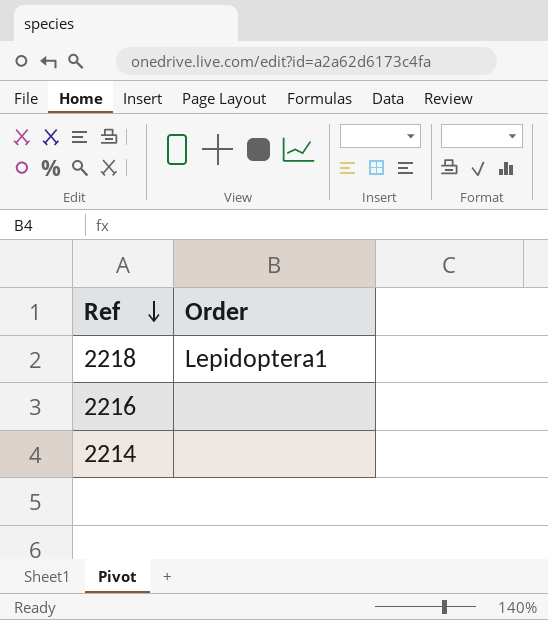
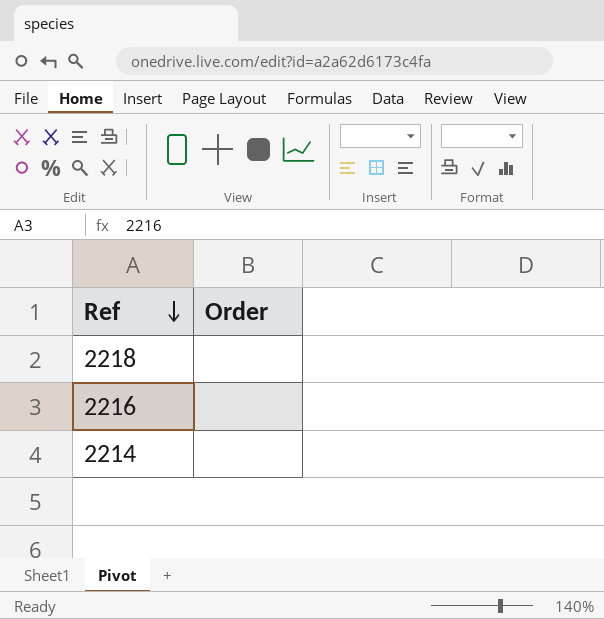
2218 | Order: Lepidoptera1 -> none

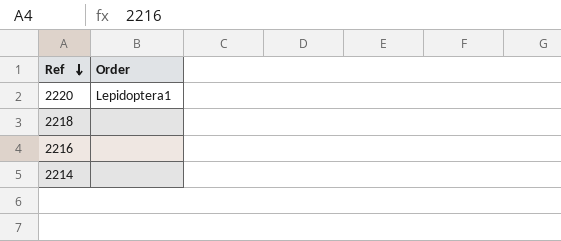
row 2220: none -> Lepidoptera1

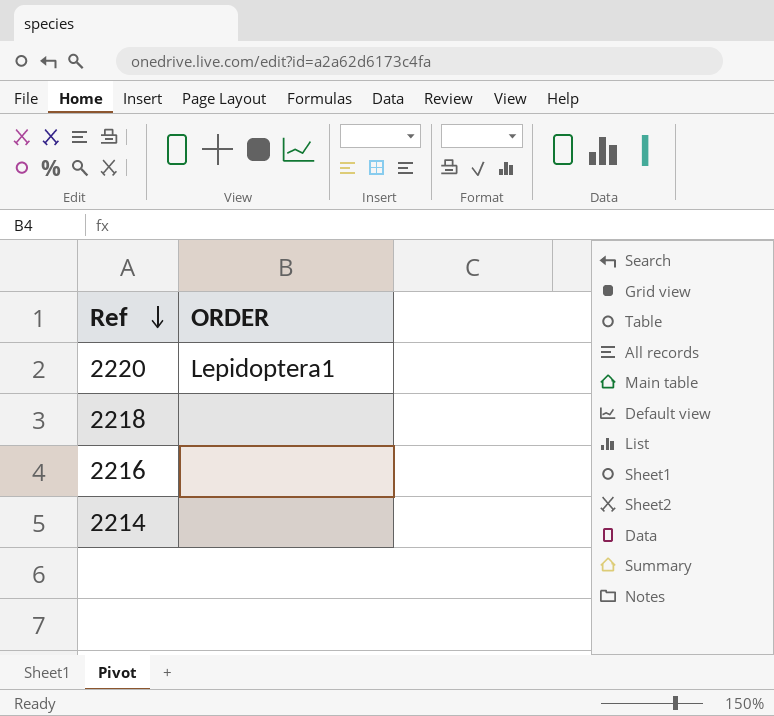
column name: Order -> ORDER

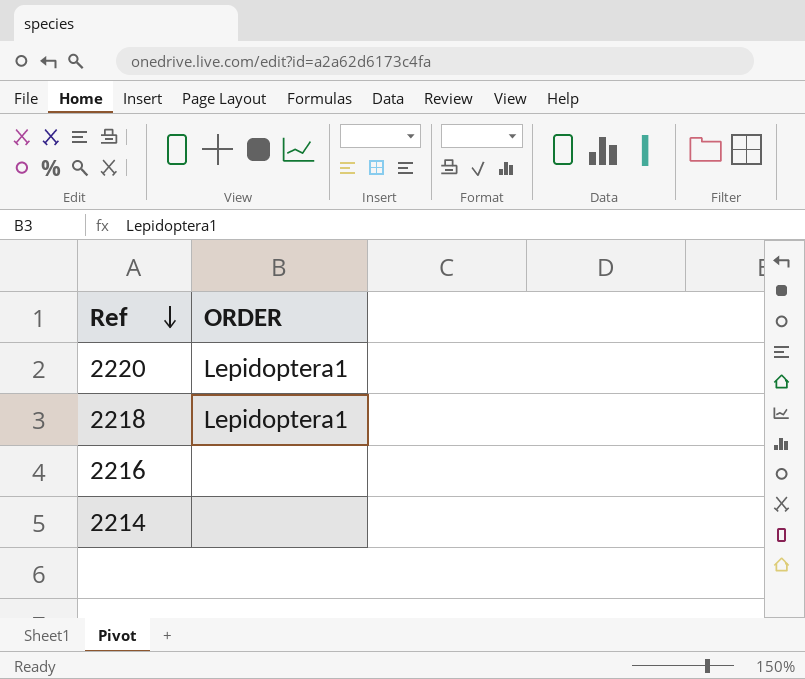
2218 | ORDER: none -> Lepidoptera1

